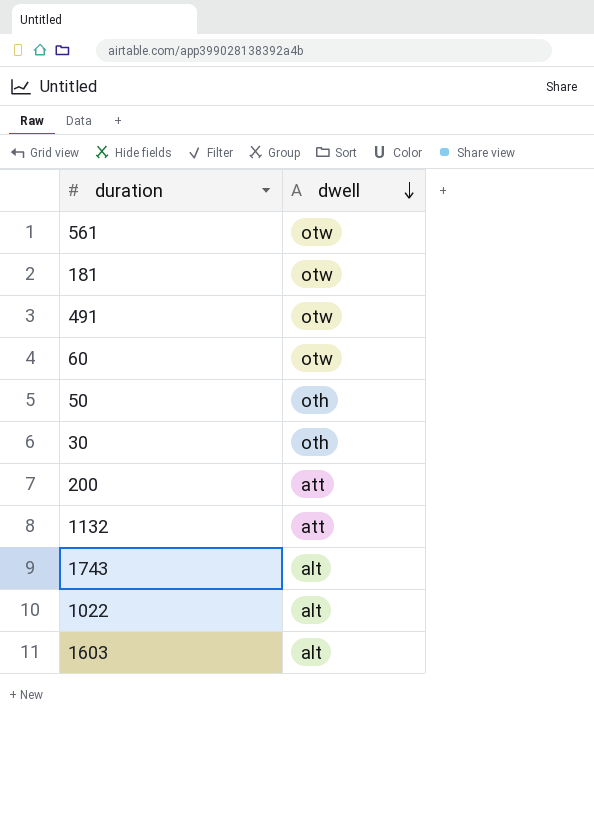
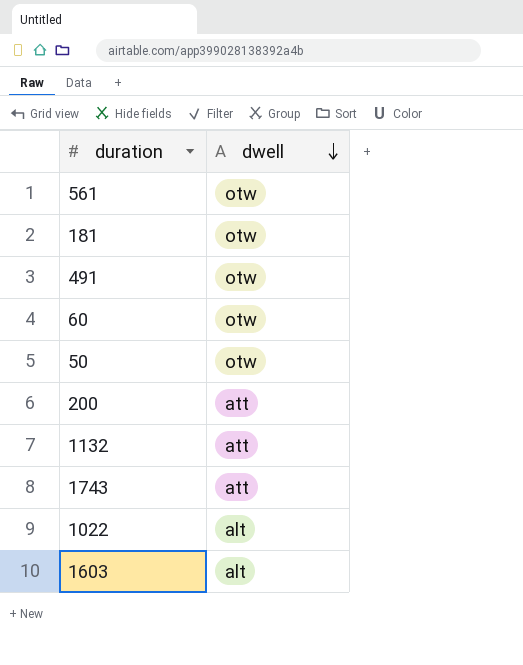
row 30: oth -> none
50 | dwell: oth -> otw
1743 | dwell: alt -> att

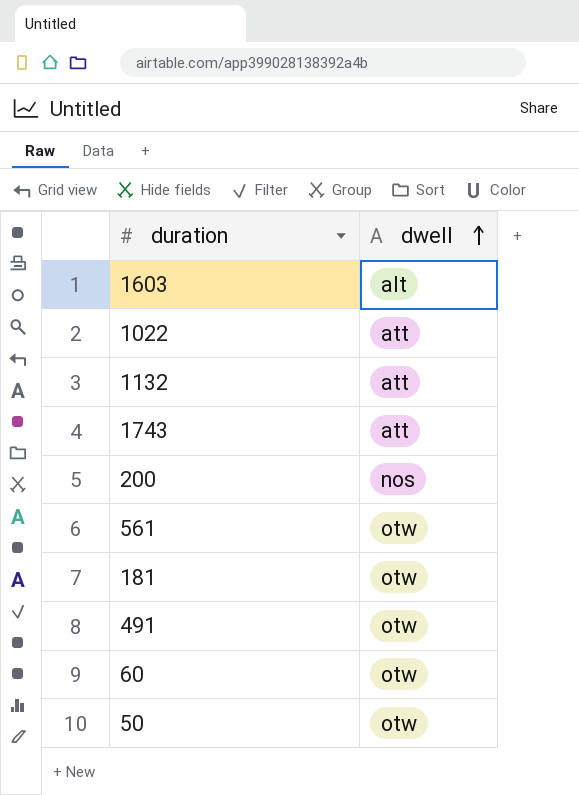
row order: dwell descending -> dwell ascending
1022 | dwell: alt -> att
200 | dwell: att -> nos

